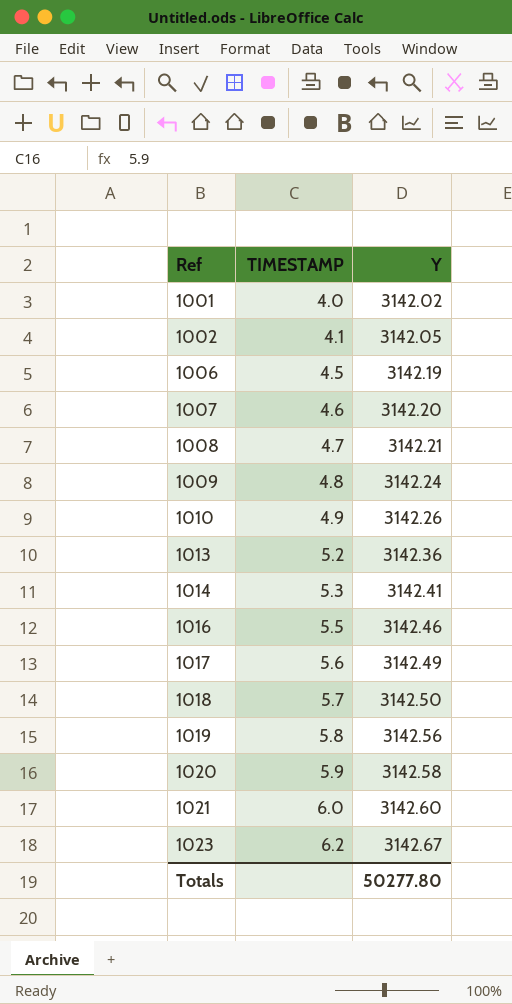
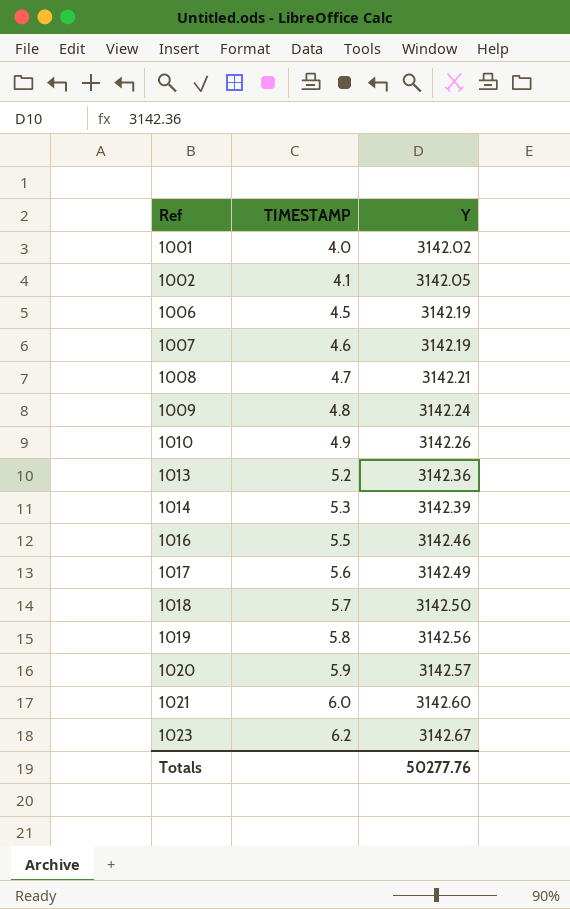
1007 | Y: 3142.20 -> 3142.19
1014 | Y: 3142.41 -> 3142.39
1020 | Y: 3142.58 -> 3142.57
Totals | Y: 50277.80 -> 50277.76

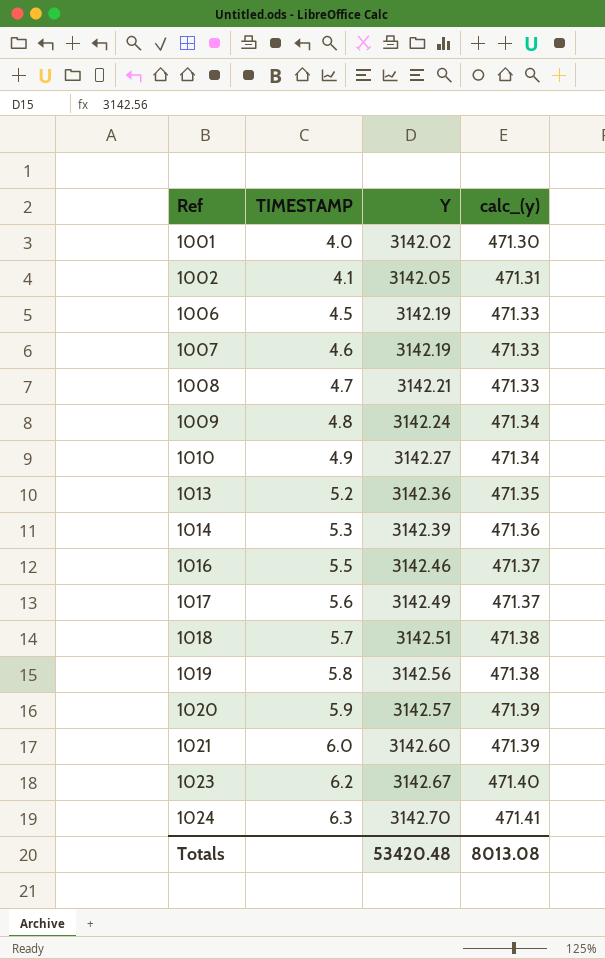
column calc_(y) | formula: none -> [Y] * 0.15
1010 | Y: 3142.26 -> 3142.27
1018 | Y: 3142.50 -> 3142.51
row 1024: none -> 6.3 | 3142.70 | 471.41
Totals | Y: 50277.76 -> 53420.48

